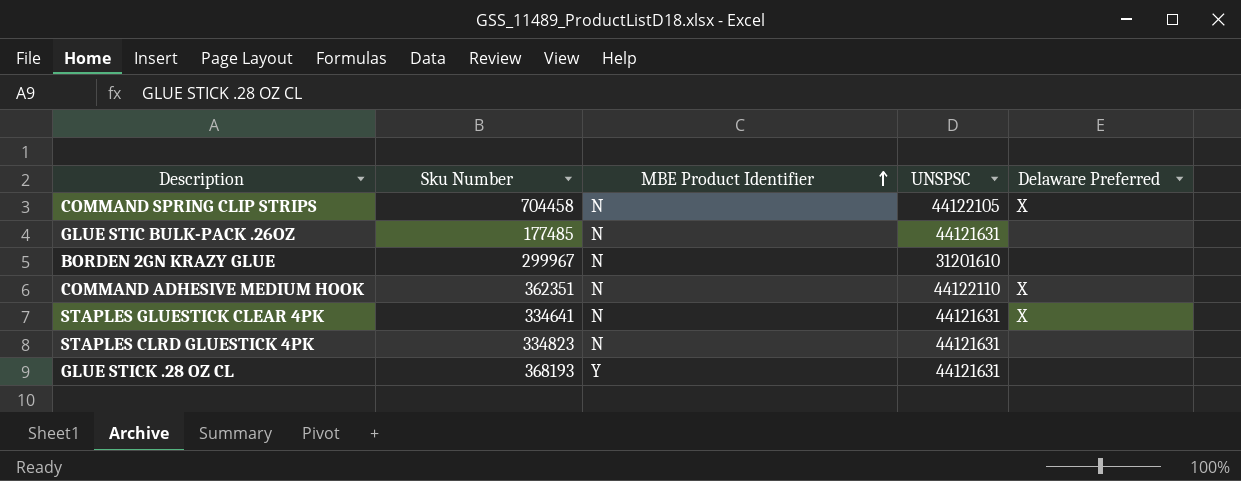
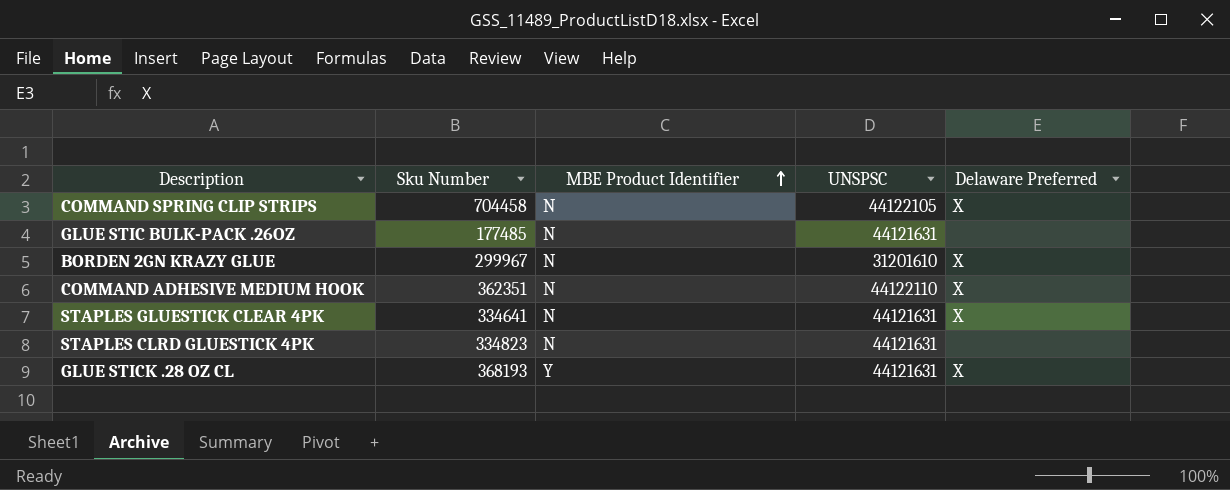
BORDEN 2GN KRAZY GLUE | Delaware Preferred: none -> X
GLUE STICK .28 OZ CL | Delaware Preferred: none -> X

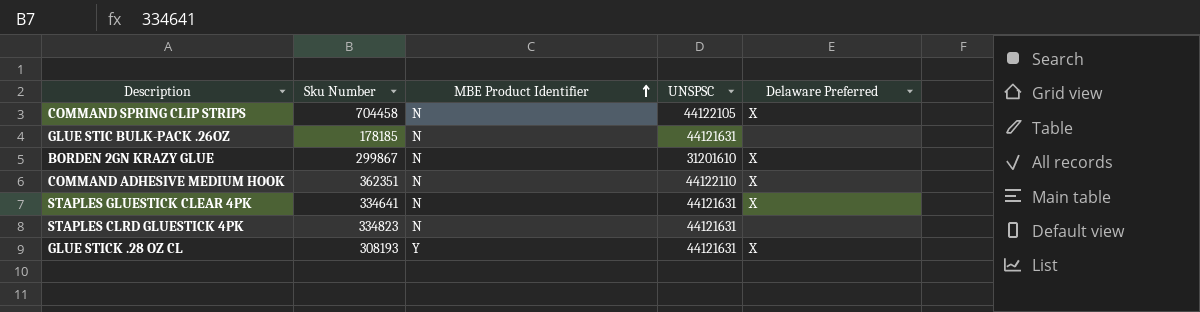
GLUE STIC BULK-PACK .26OZ | Sku Number: 177485 -> 178185
BORDEN 2GN KRAZY GLUE | Sku Number: 299967 -> 299867
GLUE STICK .28 OZ CL | Sku Number: 368193 -> 308193

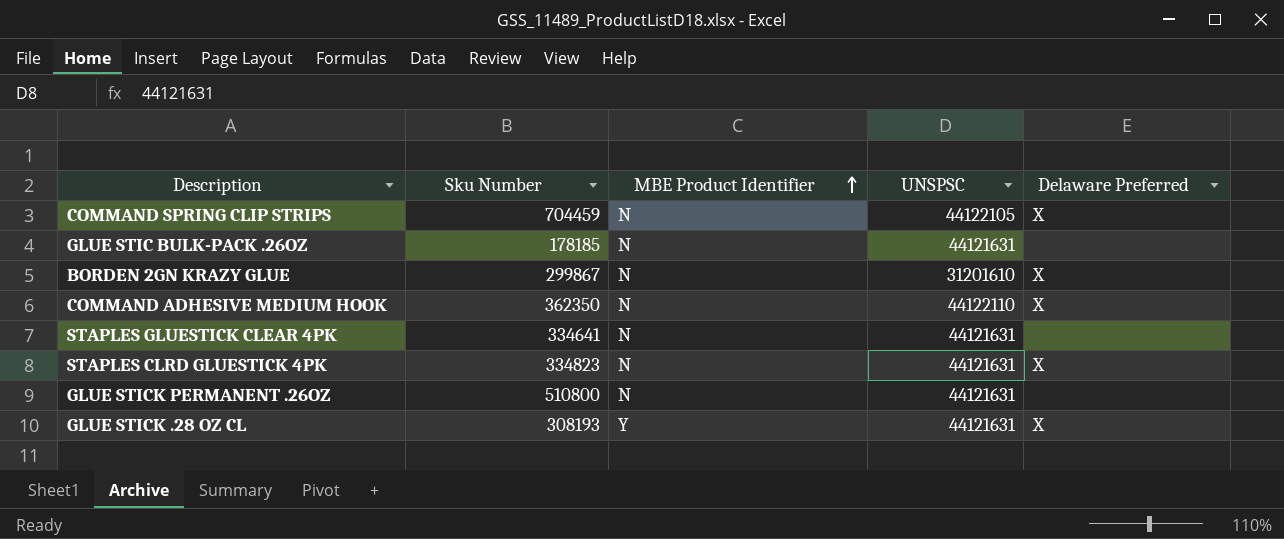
COMMAND SPRING CLIP STRIPS | Sku Number: 704458 -> 704459
COMMAND ADHESIVE MEDIUM HOOK | Sku Number: 362351 -> 362350
STAPLES GLUESTICK CLEAR 4PK | Delaware Preferred: X -> none
STAPLES CLRD GLUESTICK 4PK | Delaware Preferred: none -> X
row GLUE STICK PERMANENT .26OZ: none -> 510800 | N | 44121631 | none

